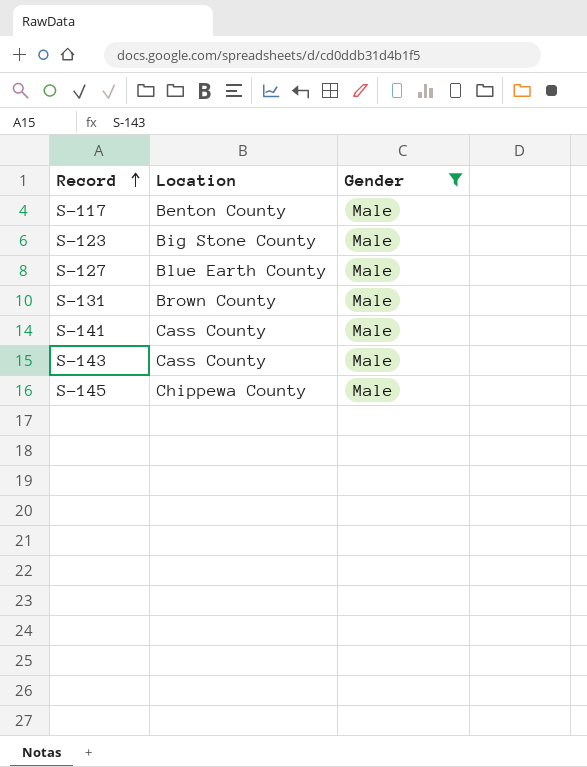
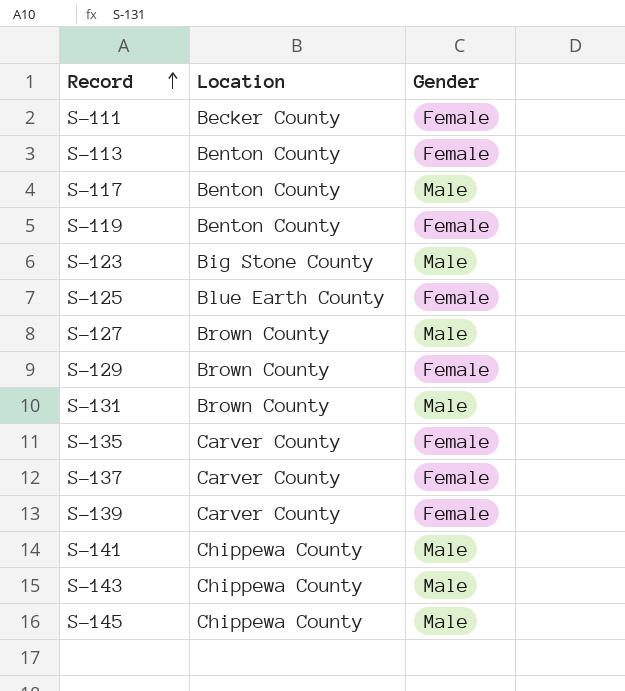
filter: Gender = Male -> none
S-127 | Location: Blue Earth County -> Brown County
S-141 | Location: Cass County -> Chippewa County
S-143 | Location: Cass County -> Chippewa County

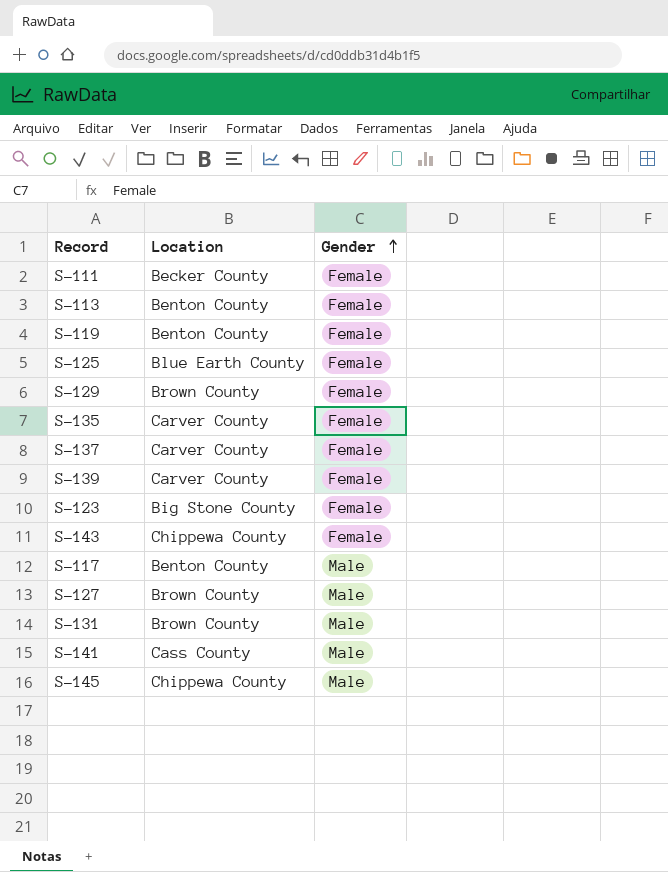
row order: Record ascending -> Gender ascending
S-123 | Gender: Male -> Female
S-143 | Gender: Male -> Female
S-141 | Location: Chippewa County -> Cass County

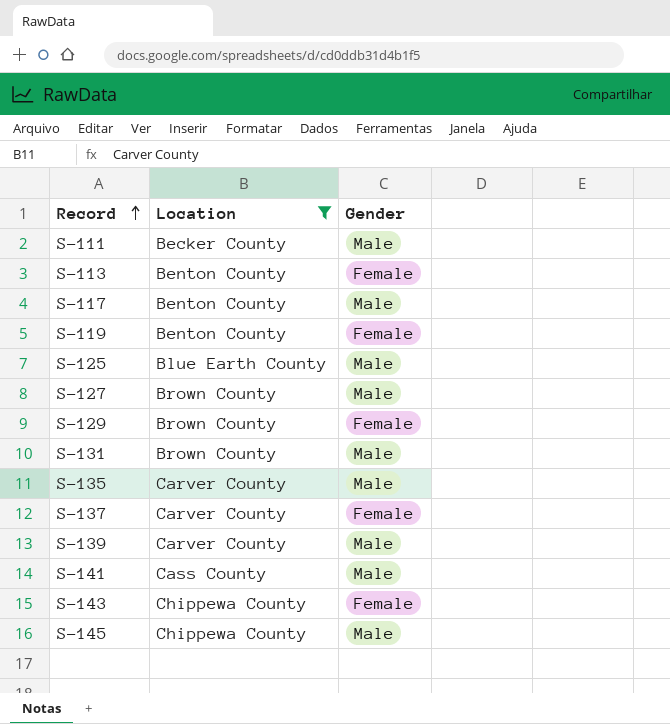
filter: none -> Location != Big Stone County
row order: Gender ascending -> Record ascending
S-111 | Gender: Female -> Male
S-125 | Gender: Female -> Male
S-135 | Gender: Female -> Male
S-139 | Gender: Female -> Male

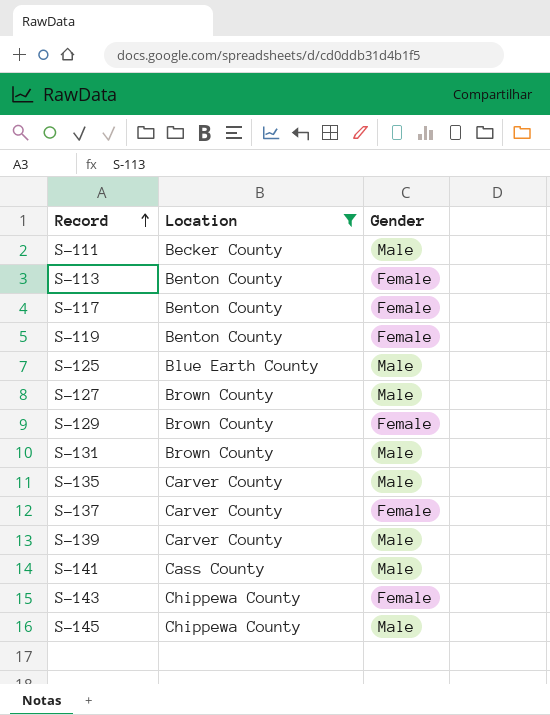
S-117 | Gender: Male -> Female

